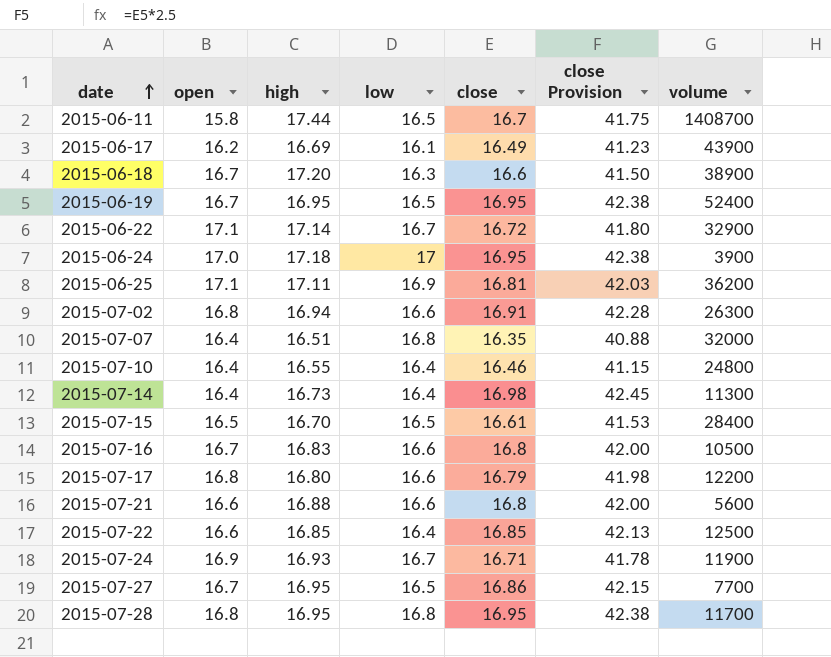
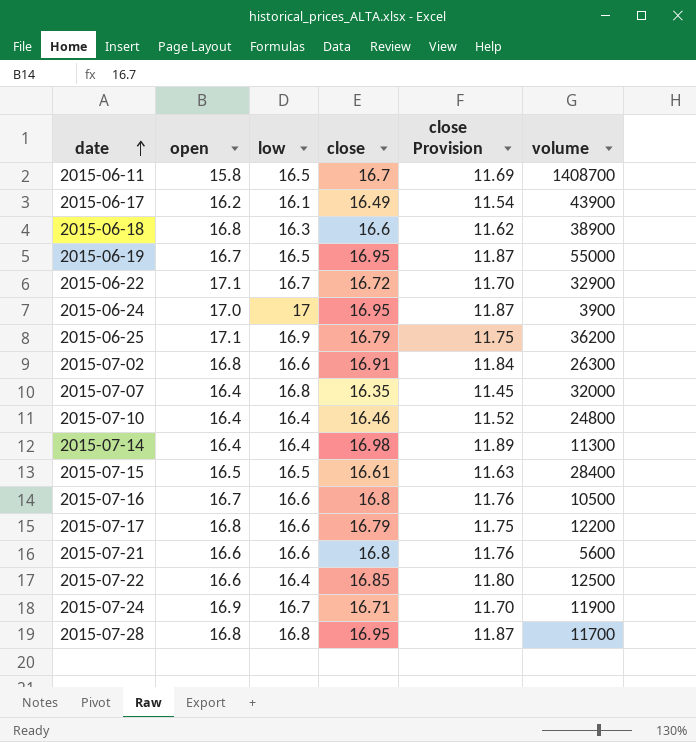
column high | position: 3 -> none
column close Provision | formula: [close] * 2.5 -> [close] * 0.7
row 2015-07-27: 16.7 | 16.95 | 16.5 | 16.86 | 42.15 | 7700 -> none
2015-06-18 | open: 16.7 -> 16.8
2015-06-19 | volume: 52400 -> 55000
2015-06-25 | close: 16.81 -> 16.79

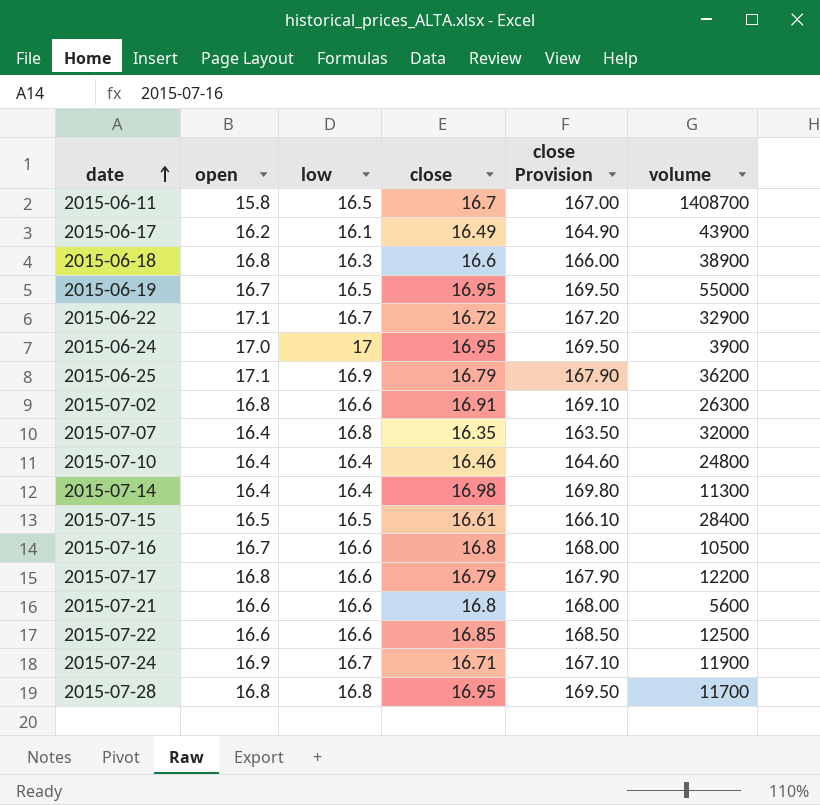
column close Provision | formula: [close] * 0.7 -> [close] * 10
2015-07-22 | low: 16.4 -> 16.6

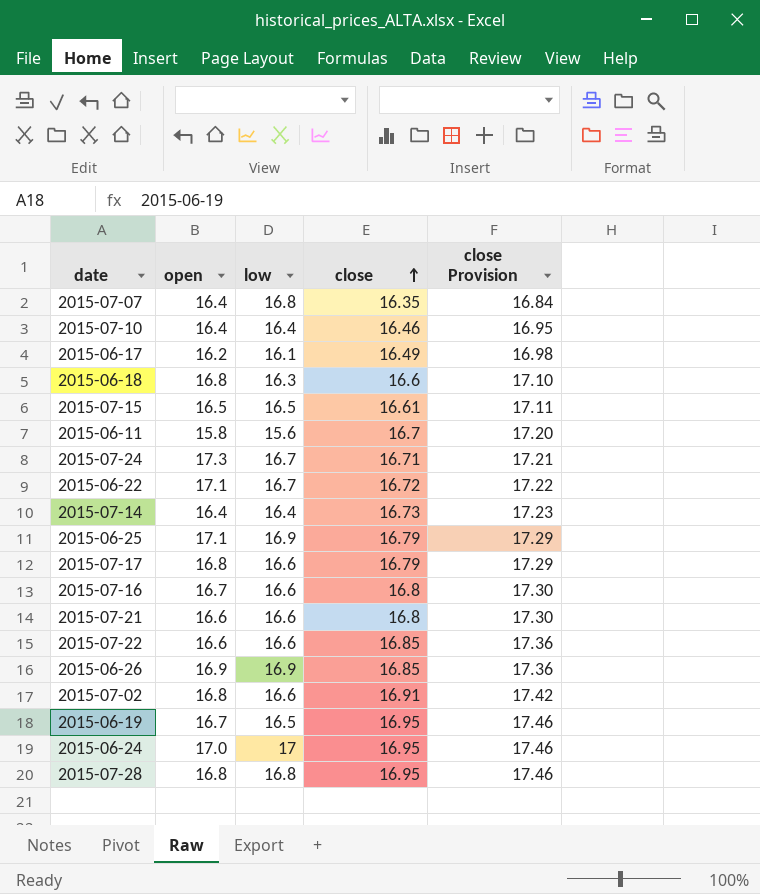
row order: date ascending -> close ascending
column volume | position: 6 -> none
column close Provision | formula: [close] * 10 -> [close] * 1.03
2015-06-11 | low: 16.5 -> 15.6
2015-07-24 | open: 16.9 -> 17.3
2015-07-14 | close: 16.98 -> 16.73
row 2015-06-26: none -> 16.9 | 16.9 | 16.85 | 17.36

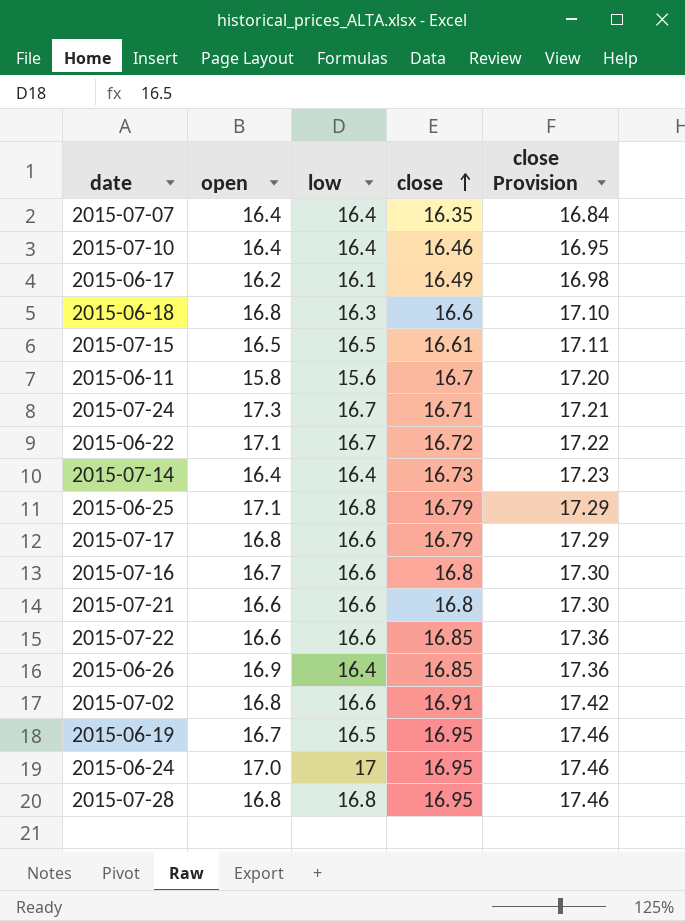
2015-07-07 | low: 16.8 -> 16.4
2015-06-25 | low: 16.9 -> 16.8
2015-06-26 | low: 16.9 -> 16.4

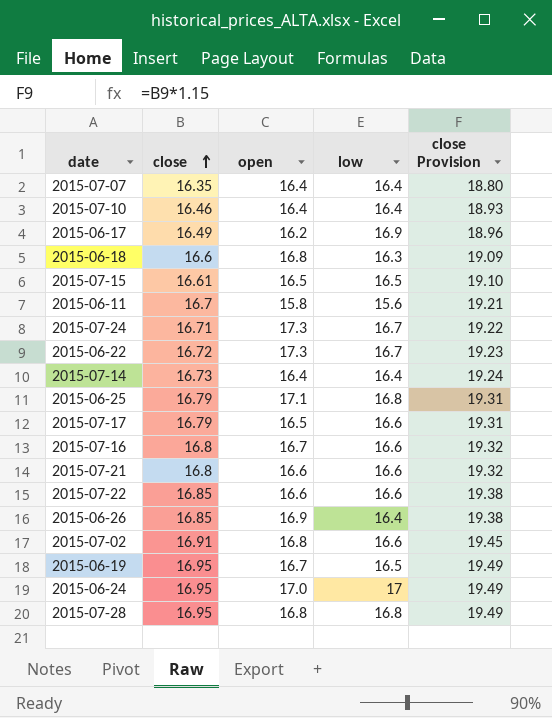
column close | position: 4 -> 2
column close Provision | formula: [close] * 1.03 -> [close] * 1.15
2015-06-17 | low: 16.1 -> 16.9
2015-06-22 | open: 17.1 -> 17.3
2015-07-17 | open: 16.8 -> 16.5

